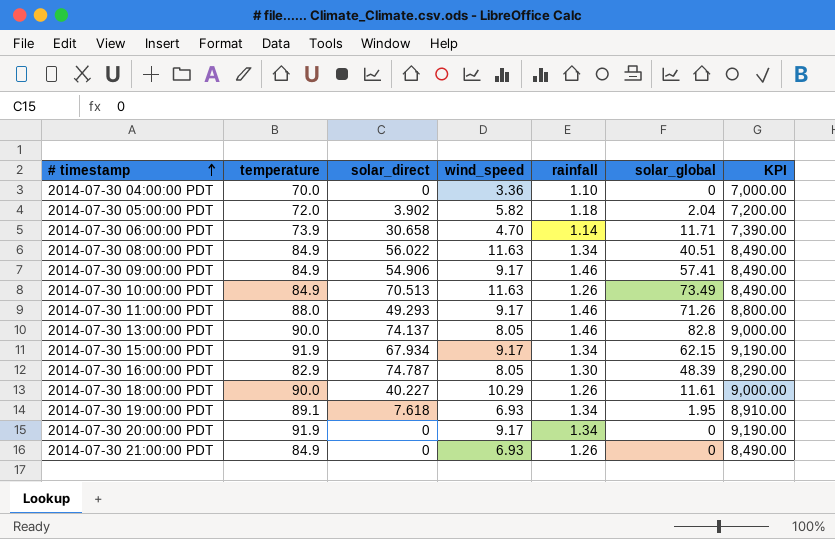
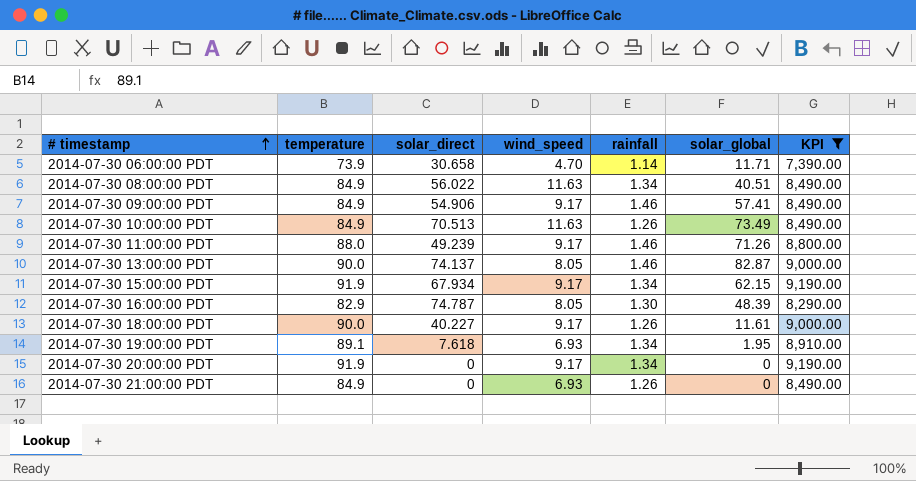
filter: none -> KPI >= 7,390.00
2014-07-30 11:00:00 PDT | solar_direct: 49.293 -> 49.239
2014-07-30 13:00:00 PDT | solar_global: 82.8 -> 82.87
2014-07-30 18:00:00 PDT | wind_speed: 10.29 -> 9.17

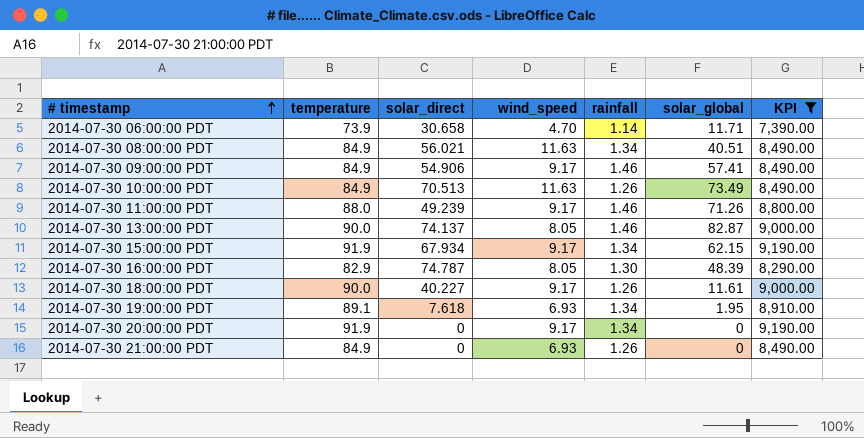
2014-07-30 08:00:00 PDT | solar_direct: 56.022 -> 56.021

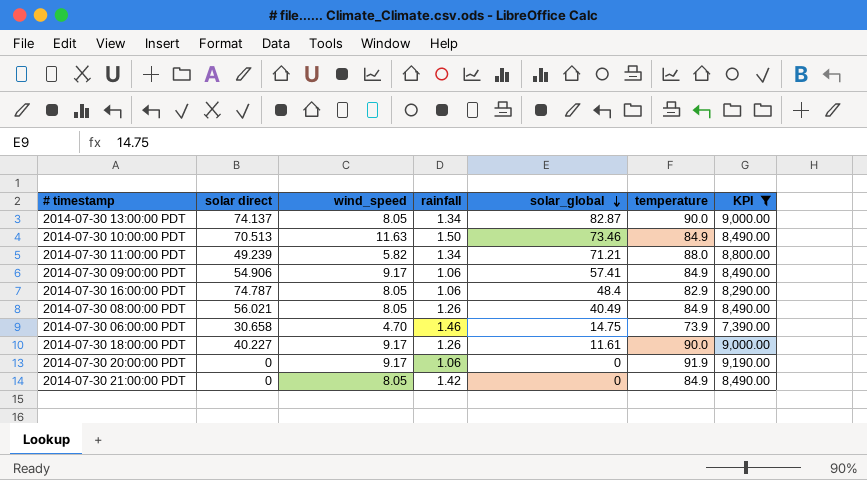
row order: # timestamp ascending -> solar_global descending
column name: solar_direct -> solar direct
column temperature | position: 2 -> 6
row 2014-07-30 15:00:00 PDT: 91.9 | 67.934 | 9.17 | 1.34 | 62.15 | 9,190.00 -> none
row 2014-07-30 19:00:00 PDT: 89.1 | 7.618 | 6.93 | 1.34 | 1.95 | 8,910.00 -> none
2014-07-30 13:00:00 PDT | rainfall: 1.46 -> 1.34
2014-07-30 10:00:00 PDT | rainfall: 1.26 -> 1.50
2014-07-30 10:00:00 PDT | solar_global: 73.49 -> 73.46
2014-07-30 11:00:00 PDT | wind_speed: 9.17 -> 5.82
2014-07-30 11:00:00 PDT | rainfall: 1.46 -> 1.34
2014-07-30 11:00:00 PDT | solar_global: 71.26 -> 71.21
2014-07-30 09:00:00 PDT | rainfall: 1.46 -> 1.06
2014-07-30 16:00:00 PDT | rainfall: 1.30 -> 1.06
2014-07-30 16:00:00 PDT | solar_global: 48.39 -> 48.4
2014-07-30 08:00:00 PDT | wind_speed: 11.63 -> 8.05
2014-07-30 08:00:00 PDT | rainfall: 1.34 -> 1.26
2014-07-30 08:00:00 PDT | solar_global: 40.51 -> 40.49
2014-07-30 06:00:00 PDT | rainfall: 1.14 -> 1.46
2014-07-30 06:00:00 PDT | solar_global: 11.71 -> 14.75
2014-07-30 20:00:00 PDT | rainfall: 1.34 -> 1.06
2014-07-30 21:00:00 PDT | wind_speed: 6.93 -> 8.05
2014-07-30 21:00:00 PDT | rainfall: 1.26 -> 1.42

